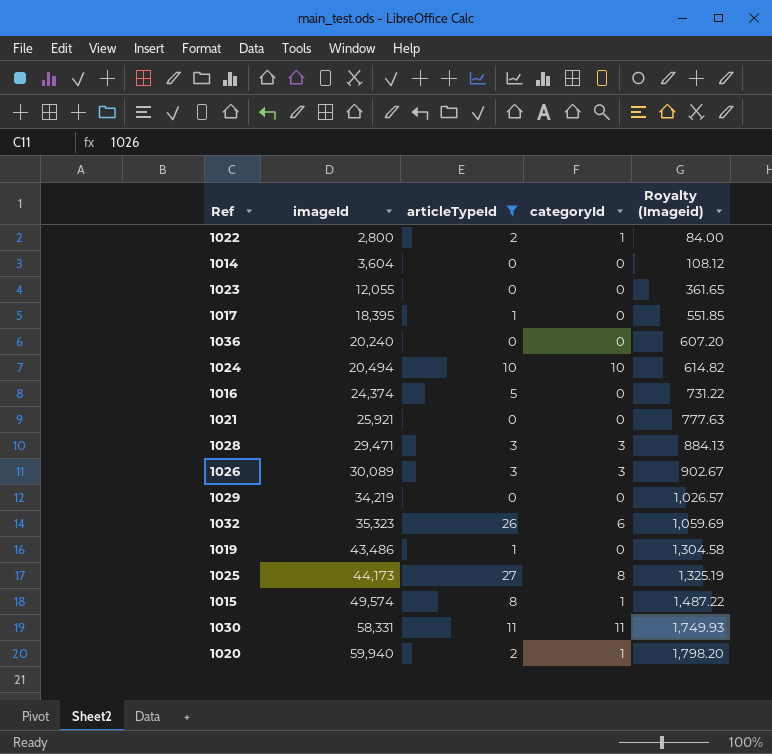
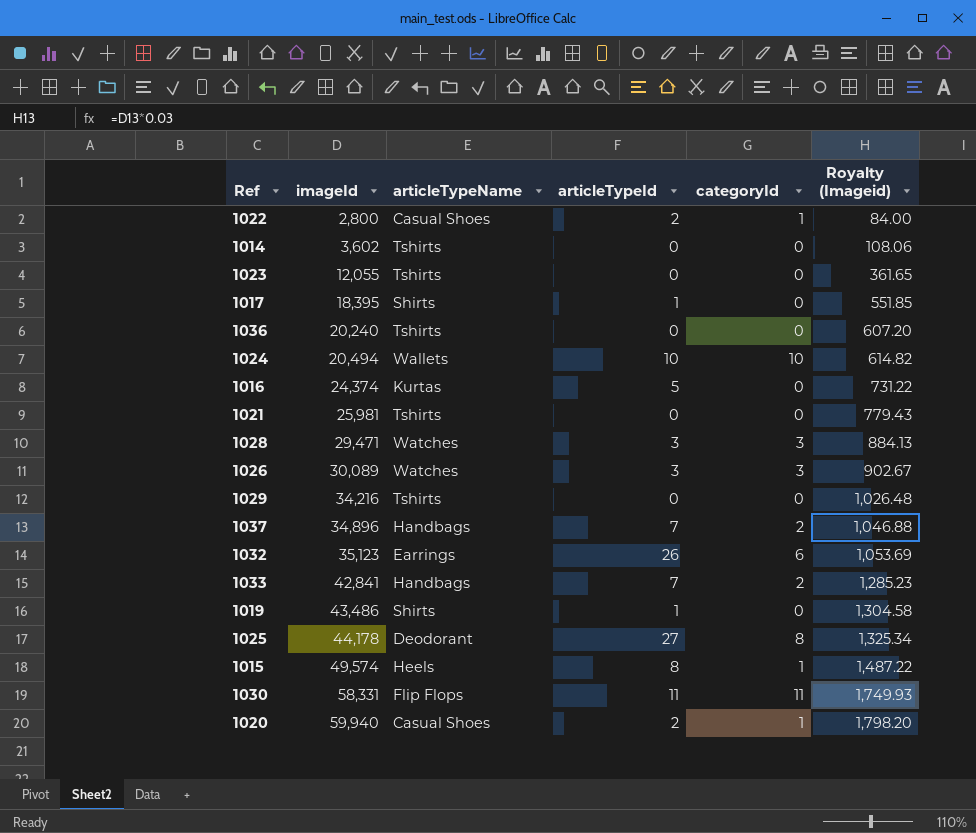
filter: articleTypeId != 7 -> none
column articleTypeName | position: none -> 3
1014 | imageId: 3,604 -> 3,602
1014 | Royalty (Imageid): 108.12 -> 108.06
1021 | imageId: 25,921 -> 25,981
1021 | Royalty (Imageid): 777.63 -> 779.43
1029 | imageId: 34,219 -> 34,216
1029 | Royalty (Imageid): 1,026.57 -> 1,026.48
1032 | imageId: 35,323 -> 35,123
1032 | Royalty (Imageid): 1,059.69 -> 1,053.69
1025 | imageId: 44,173 -> 44,178
1025 | Royalty (Imageid): 1,325.19 -> 1,325.34

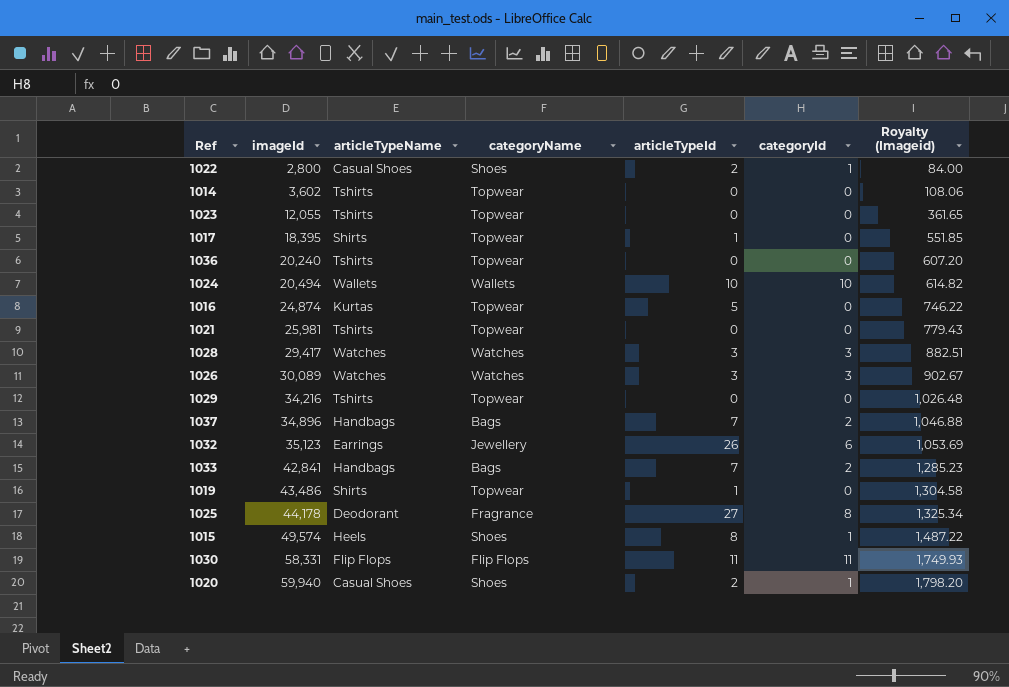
column categoryName | position: none -> 4
1016 | imageId: 24,374 -> 24,874
1016 | Royalty (Imageid): 731.22 -> 746.22
1028 | imageId: 29,471 -> 29,417
1028 | Royalty (Imageid): 884.13 -> 882.51

